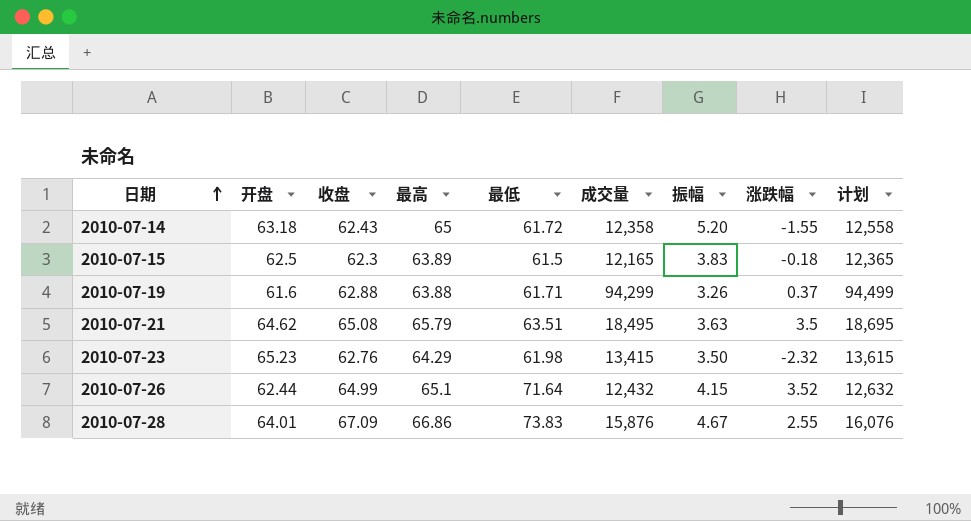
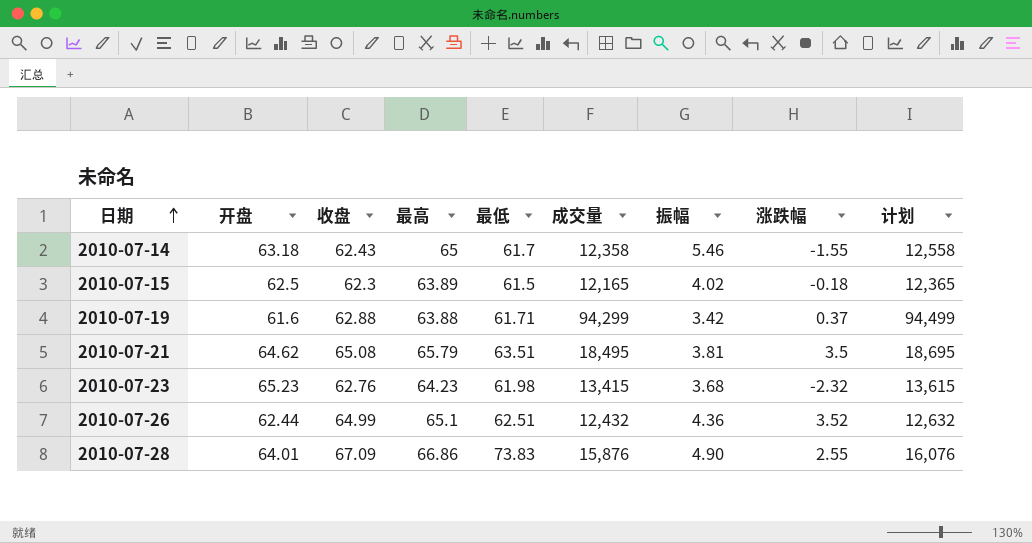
2010-07-14 | 最低: 61.72 -> 61.7
2010-07-14 | 振幅: 5.20 -> 5.46
2010-07-15 | 振幅: 3.83 -> 4.02
2010-07-19 | 振幅: 3.26 -> 3.42
2010-07-21 | 振幅: 3.63 -> 3.81
2010-07-23 | 最高: 64.29 -> 64.23
2010-07-23 | 振幅: 3.50 -> 3.68
2010-07-26 | 最低: 71.64 -> 62.51
2010-07-26 | 振幅: 4.15 -> 4.36
2010-07-28 | 振幅: 4.67 -> 4.90

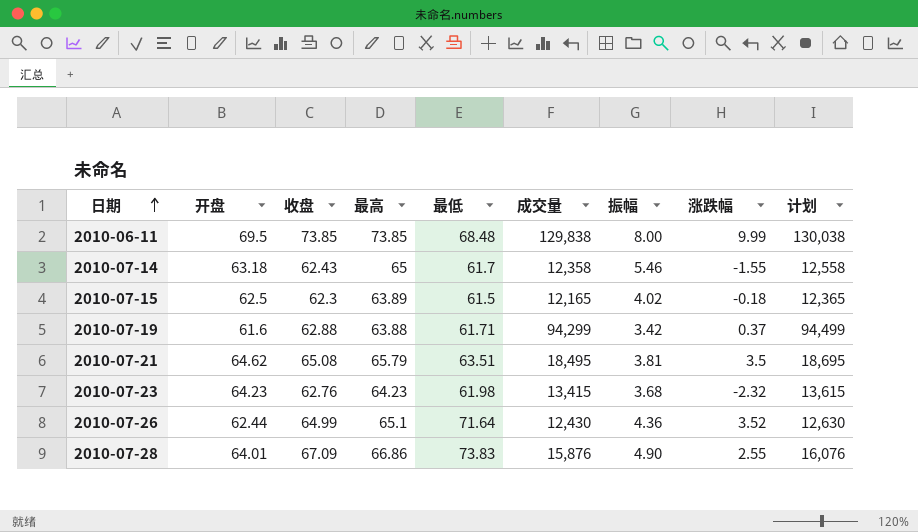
row 2010-06-11: none -> 69.5 | 73.85 | 73.85 | 68.48 | 129,838 | 8.00 | 9.99 | 130,038
2010-07-23 | 开盘: 65.23 -> 64.23
2010-07-26 | 最低: 62.51 -> 71.64
2010-07-26 | 成交量: 12,432 -> 12,430
2010-07-26 | 计划: 12,632 -> 12,630

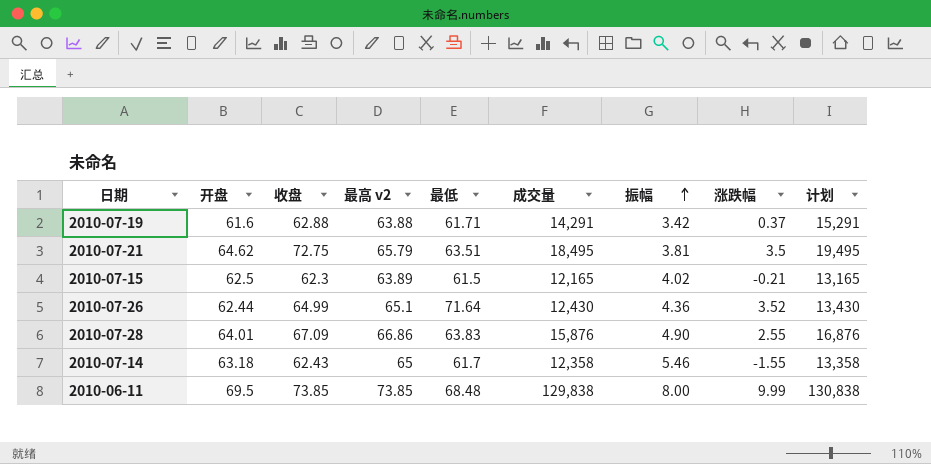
row order: 日期 ascending -> 振幅 ascending
column name: 最高 -> 最高 v2
column 计划 | formula: [成交量] + 200 -> [成交量] + 1000
row 2010-07-23: 64.23 | 62.76 | 64.23 | 61.98 | 13,415 | 3.68 | -2.32 | 13,615 -> none
2010-07-19 | 成交量: 94,299 -> 14,291
2010-07-21 | 收盘: 65.08 -> 72.75
2010-07-15 | 涨跌幅: -0.18 -> -0.21
2010-07-28 | 最低: 73.83 -> 63.83

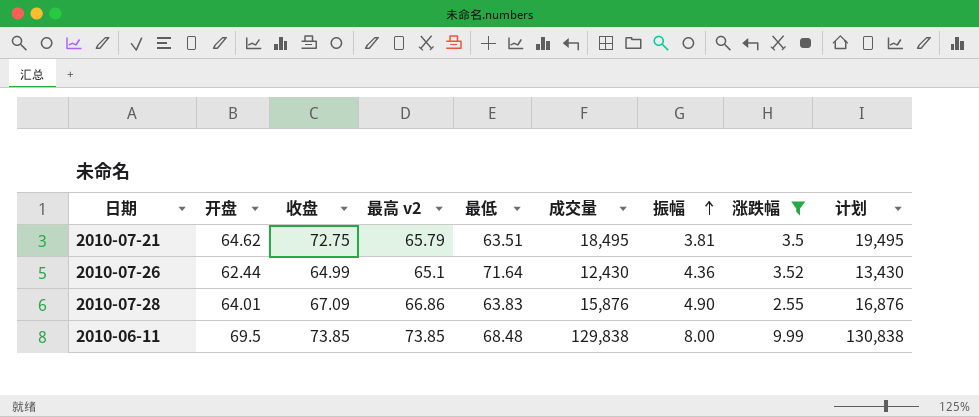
filter: none -> 涨跌幅 >= 2.55

